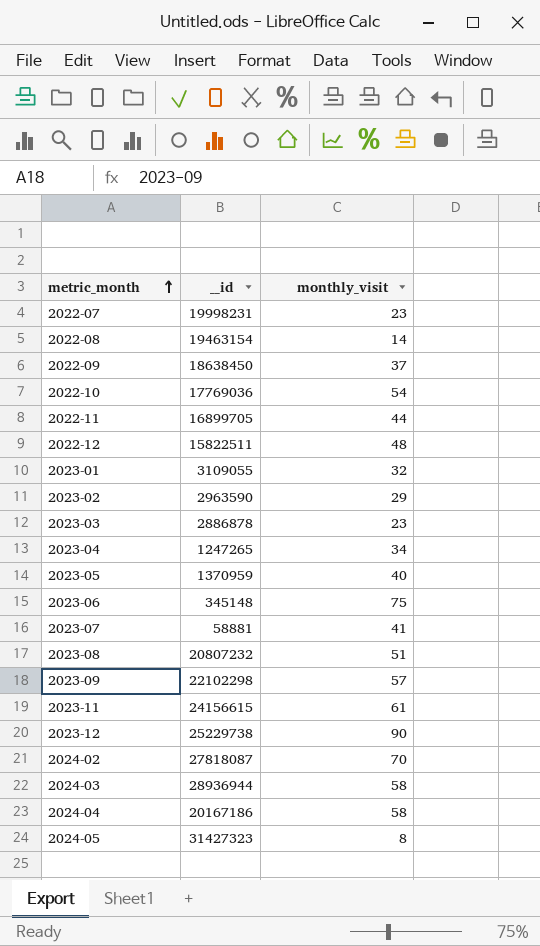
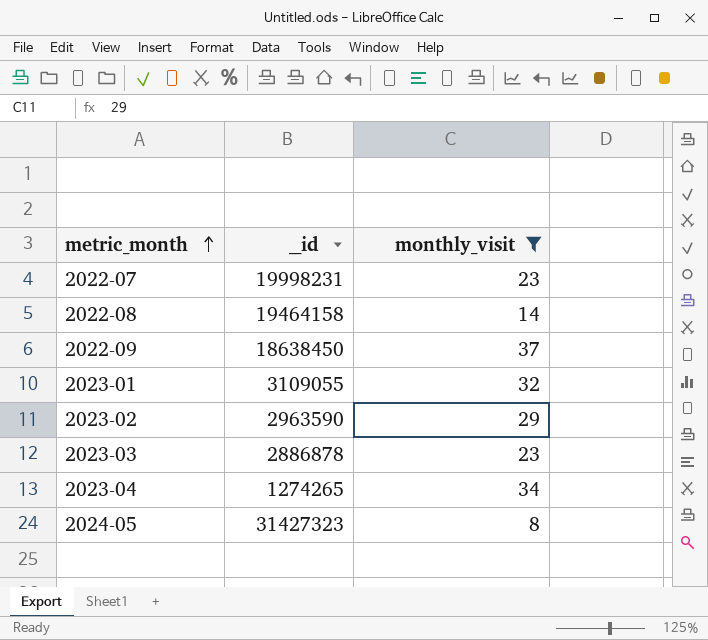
filter: none -> monthly_visit <= 37
2022-08 | __id: 19463154 -> 19464158
2023-04 | __id: 1247265 -> 1274265

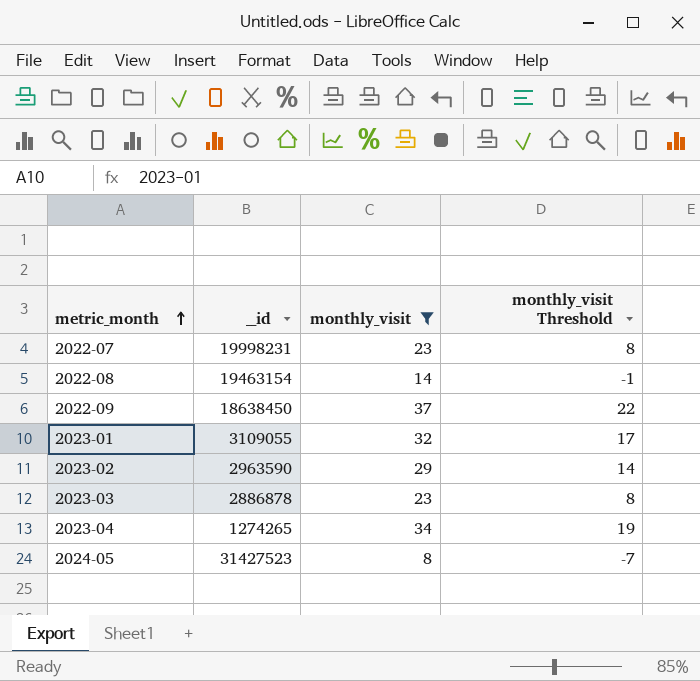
column monthly_visit Threshold | formula: none -> [monthly_visit] - 15
2022-08 | __id: 19464158 -> 19463154
2024-05 | __id: 31427323 -> 31427523

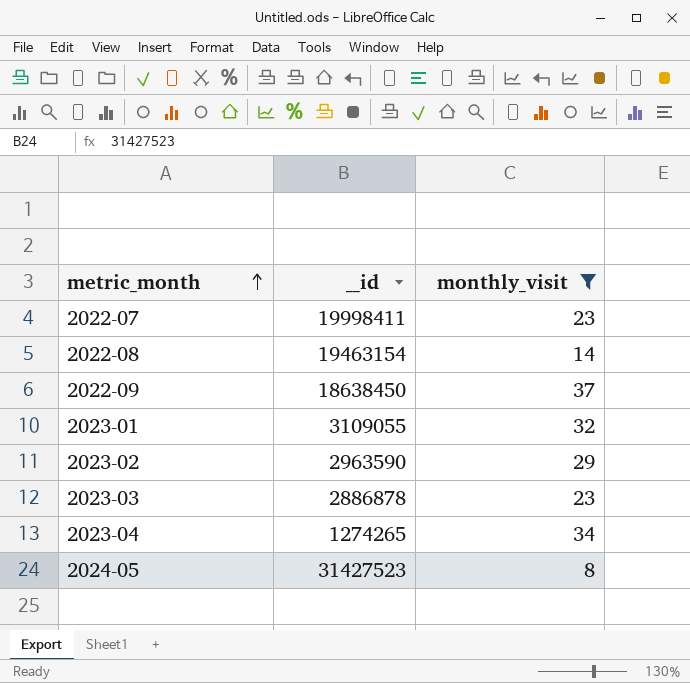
column monthly_visit Threshold | formula: [monthly_visit] - 15 -> none
2022-07 | __id: 19998231 -> 19998411

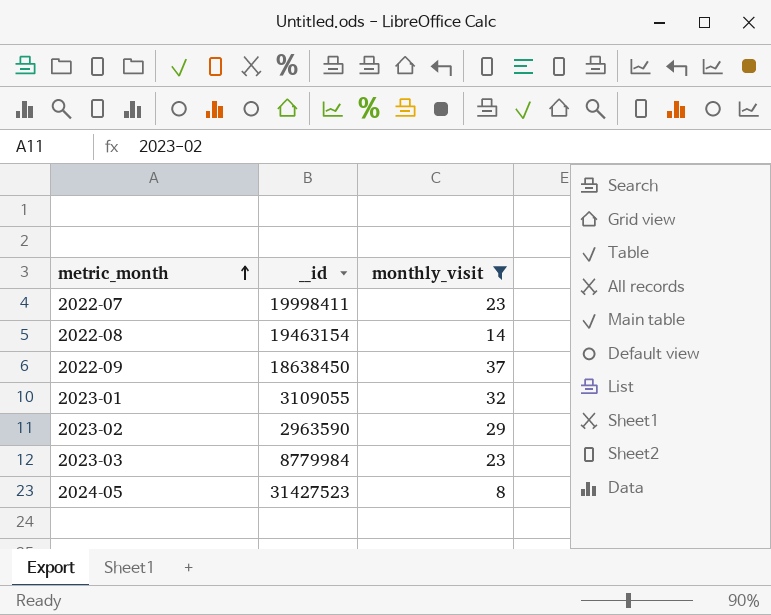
row 2023-04: 1274265 | 34 -> none
2023-03 | __id: 2886878 -> 8779984

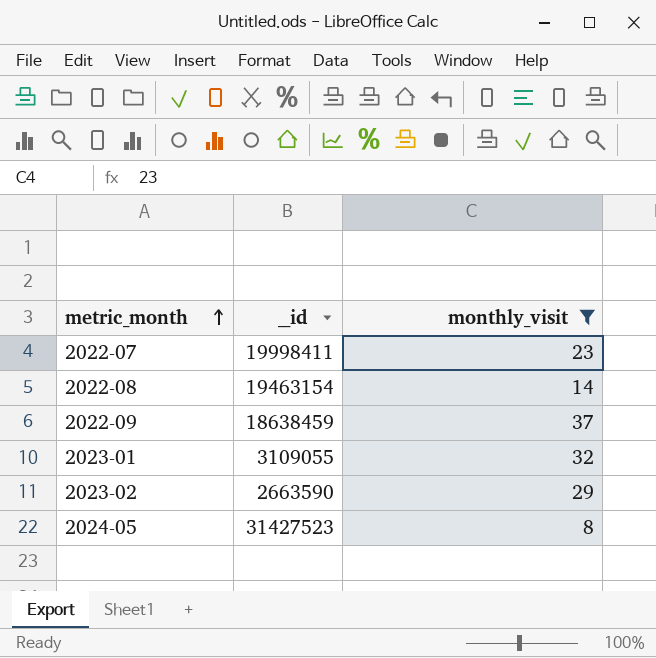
row 2023-03: 8779984 | 23 -> none
2022-09 | __id: 18638450 -> 18638459
2023-02 | __id: 2963590 -> 2663590

